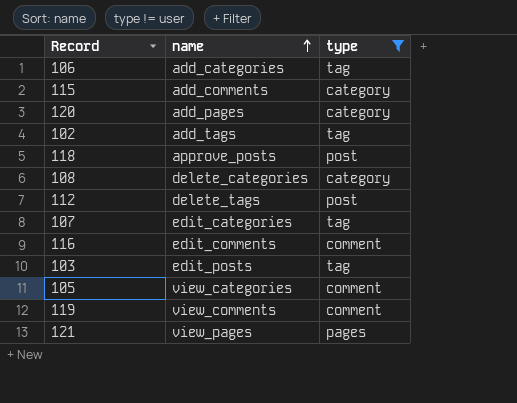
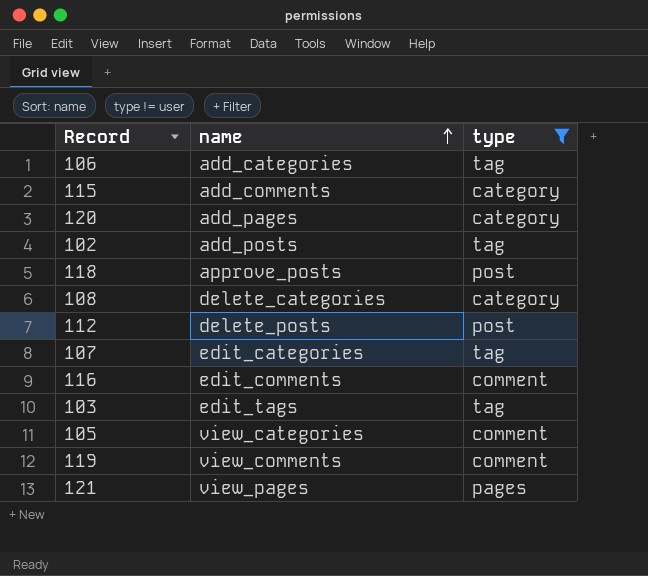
102 | name: add_tags -> add_posts
112 | name: delete_tags -> delete_posts
103 | name: edit_posts -> edit_tags

